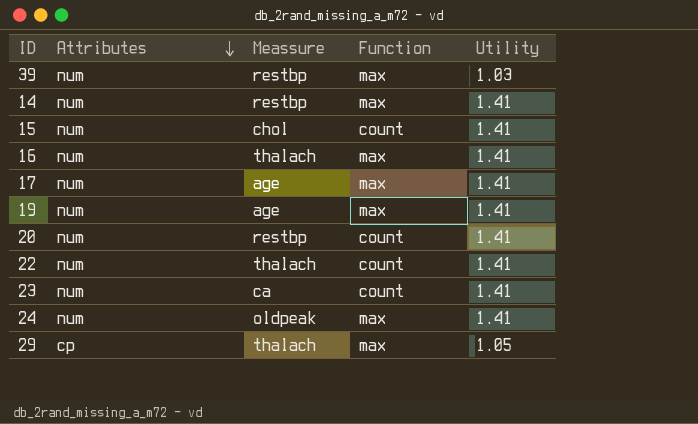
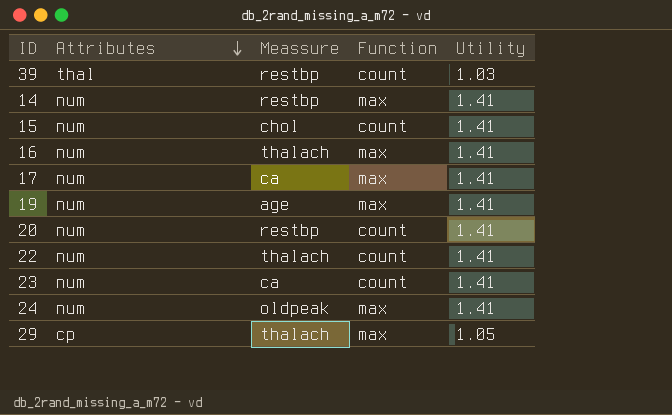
39 | Attributes: num -> thal
39 | Function: max -> count
17 | Meassure: age -> ca

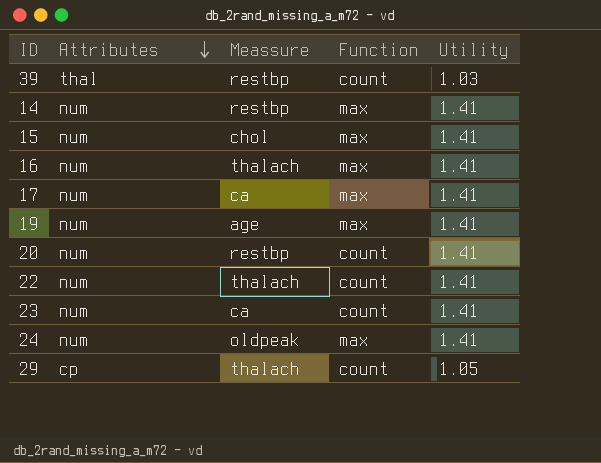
15 | Function: count -> max
29 | Function: max -> count

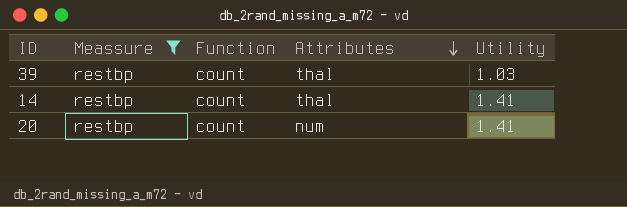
filter: none -> Meassure = restbp
column Attributes | position: 2 -> 4
14 | Function: max -> count
14 | Attributes: num -> thal

